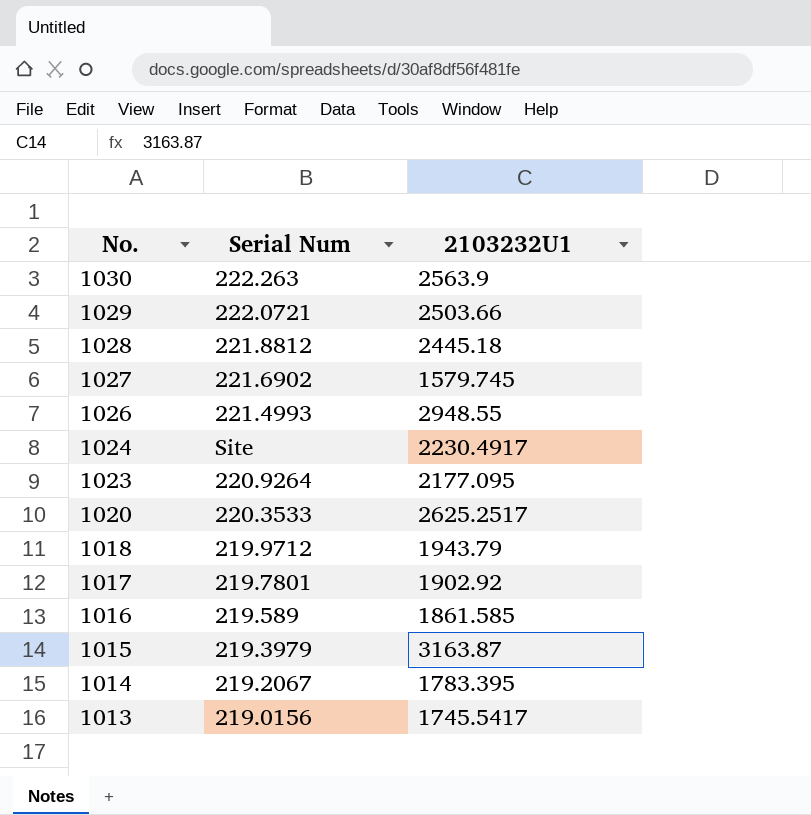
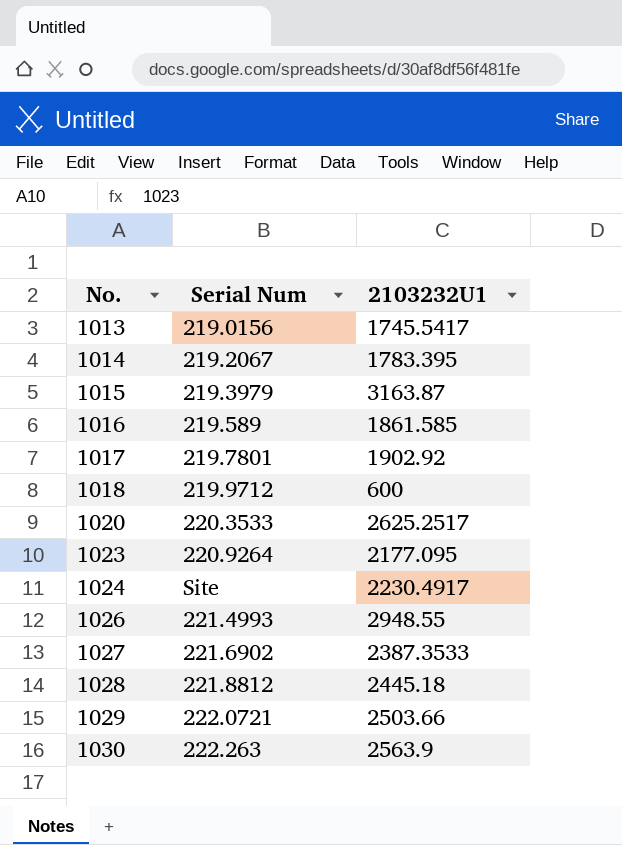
row order: No. descending -> No. ascending
1018 | 2103232U1: 1943.79 -> 600
1027 | 2103232U1: 1579.745 -> 2387.3533

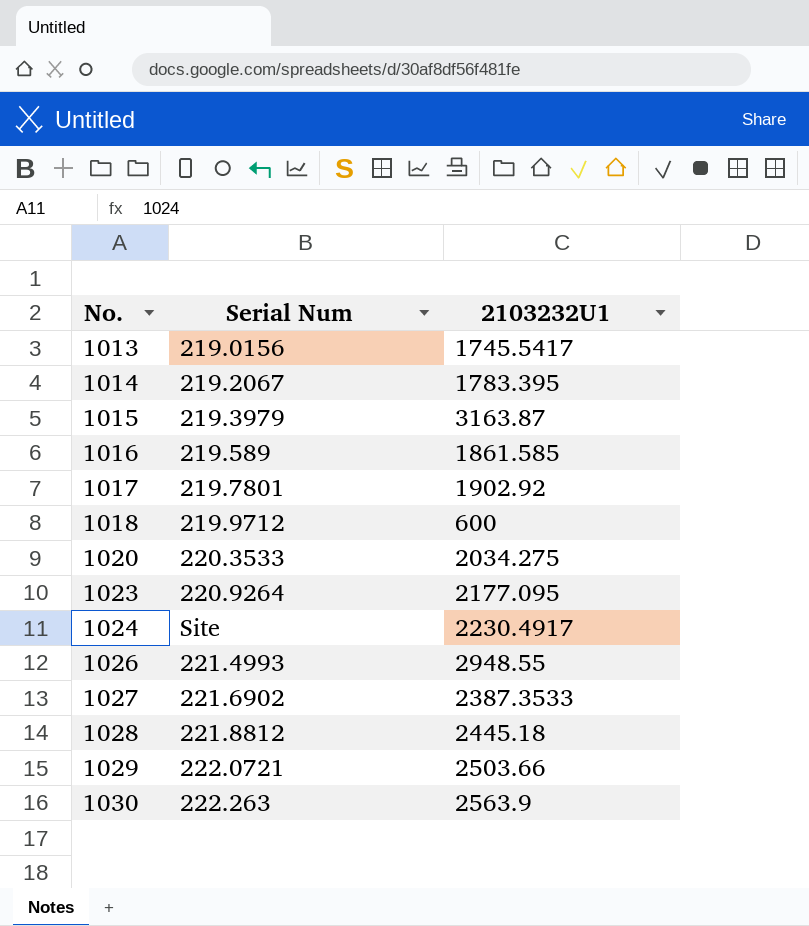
1020 | 2103232U1: 2625.2517 -> 2034.275

